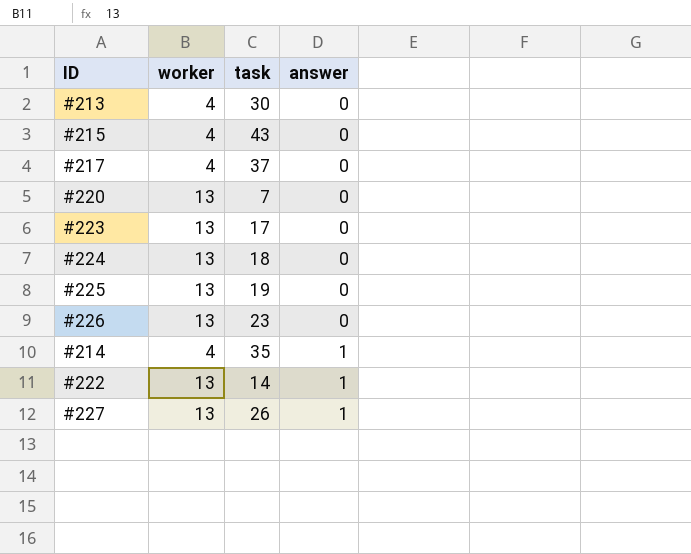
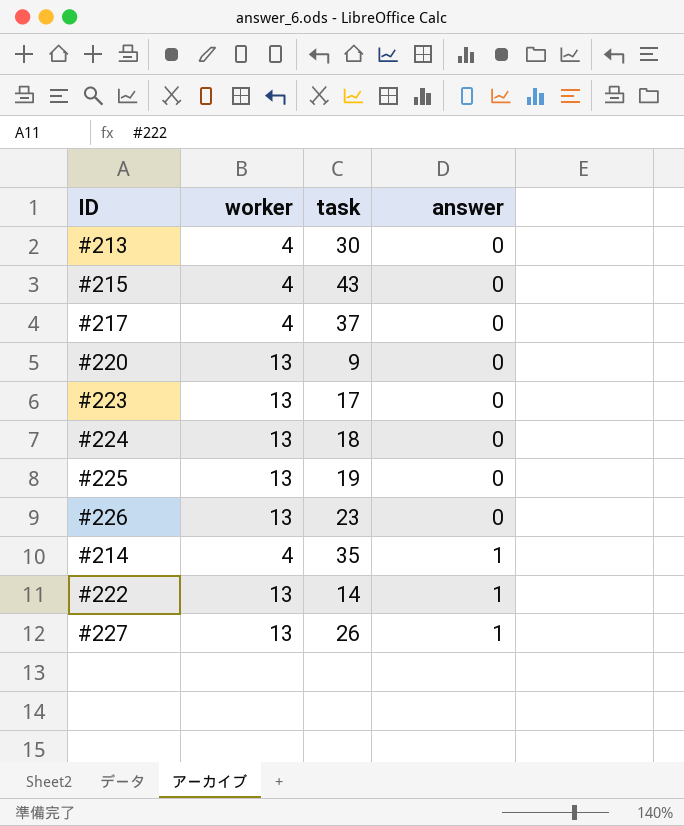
#220 | task: 7 -> 9

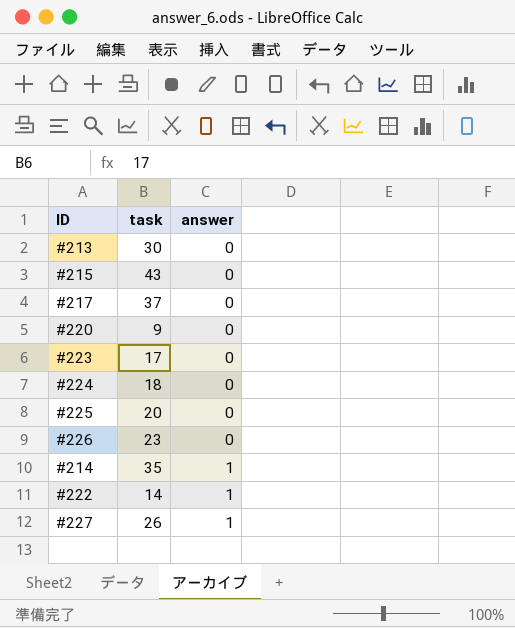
column worker | position: 2 -> none
#225 | task: 19 -> 20

